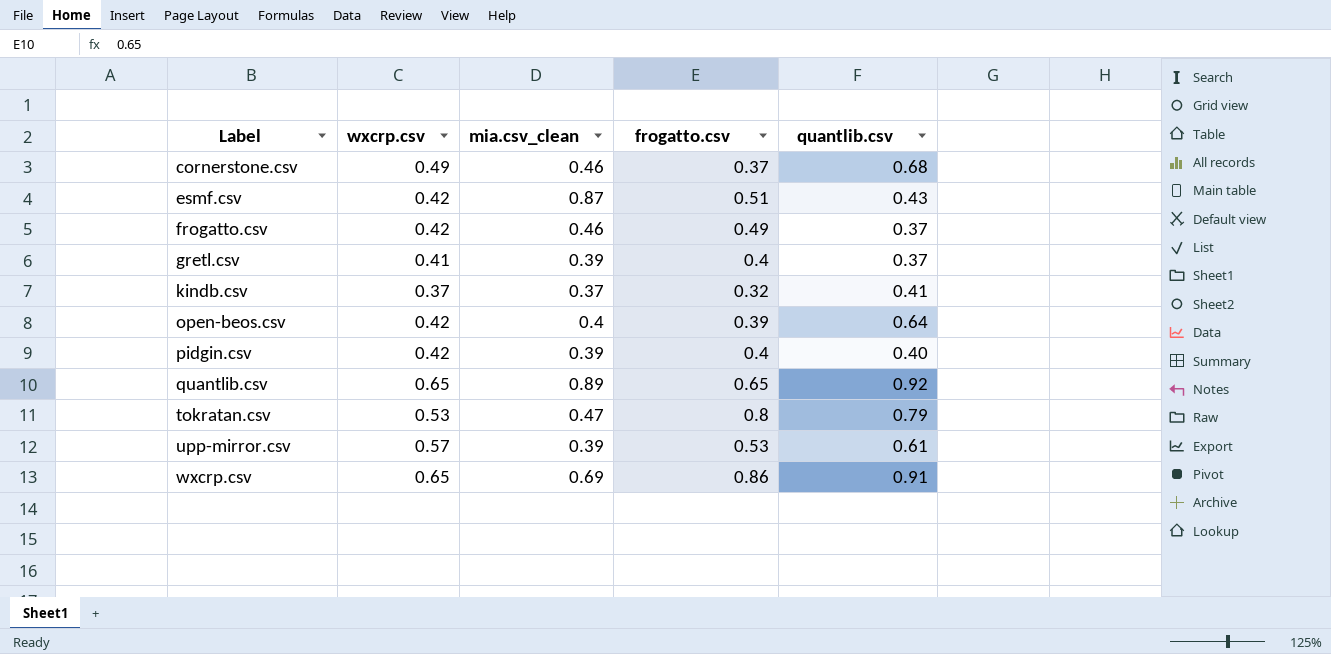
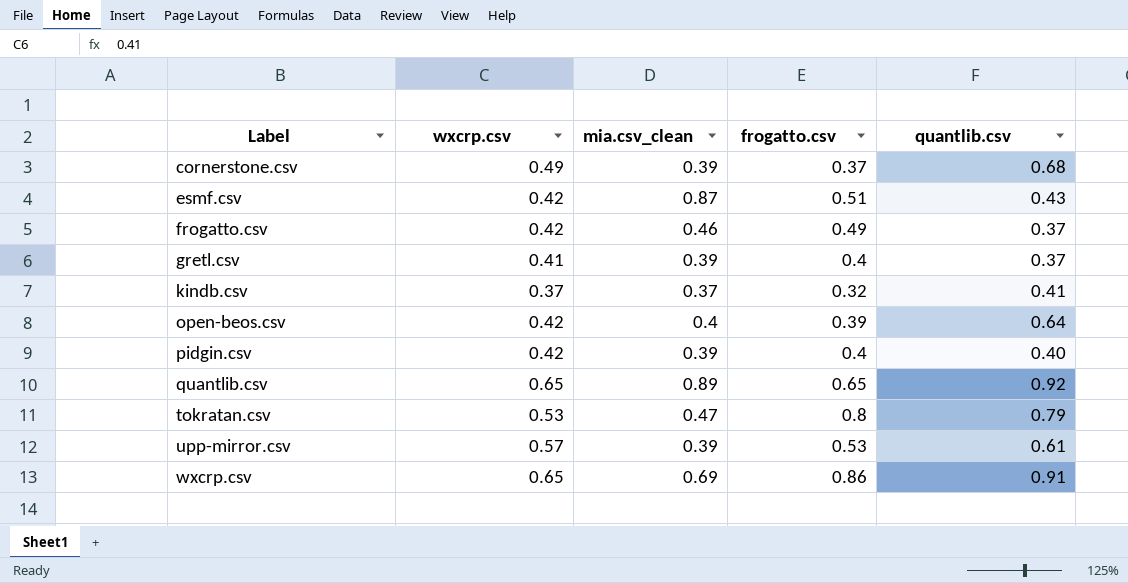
cornerstone.csv | mia.csv_clean: 0.46 -> 0.39

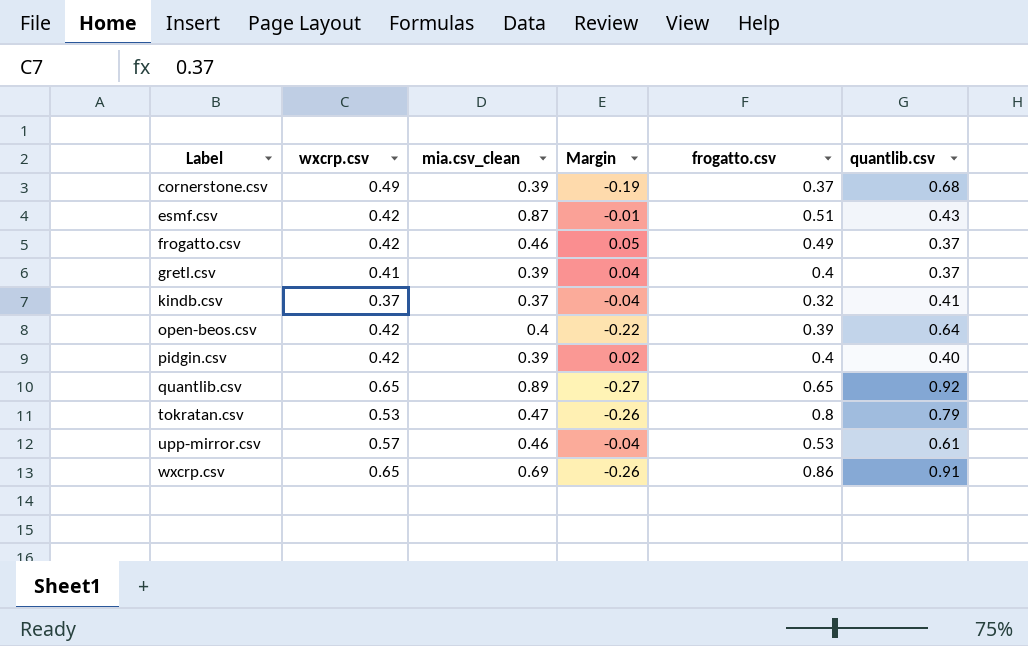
column Margin | formula: none -> [wxcrp.csv] - [quantlib.csv]
upp-mirror.csv | mia.csv_clean: 0.39 -> 0.46

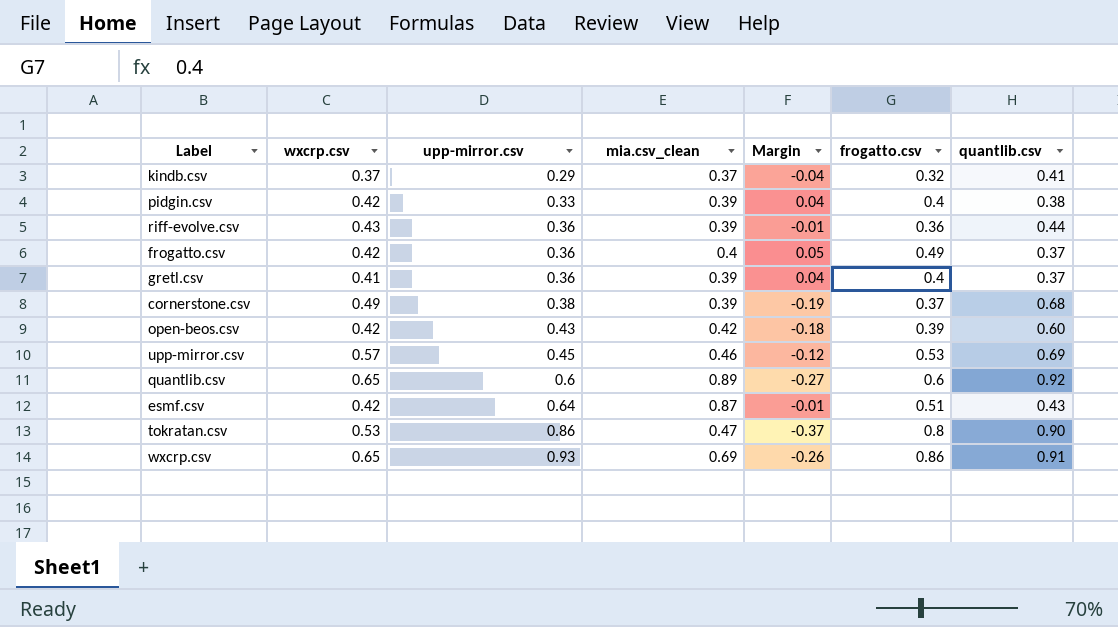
row order: Label ascending -> upp-mirror.csv ascending
column upp-mirror.csv | position: none -> 3
pidgin.csv | Margin: 0.02 -> 0.04
pidgin.csv | quantlib.csv: 0.40 -> 0.38
row riff-evolve.csv: none -> 0.43 | 0.36 | 0.39 | -0.01 | 0.36 | 0.44
frogatto.csv | mia.csv_clean: 0.46 -> 0.4
open-beos.csv | mia.csv_clean: 0.4 -> 0.42
open-beos.csv | Margin: -0.22 -> -0.18
open-beos.csv | quantlib.csv: 0.64 -> 0.60
upp-mirror.csv | Margin: -0.04 -> -0.12
upp-mirror.csv | quantlib.csv: 0.61 -> 0.69
quantlib.csv | frogatto.csv: 0.65 -> 0.6
tokratan.csv | Margin: -0.26 -> -0.37
tokratan.csv | quantlib.csv: 0.79 -> 0.90

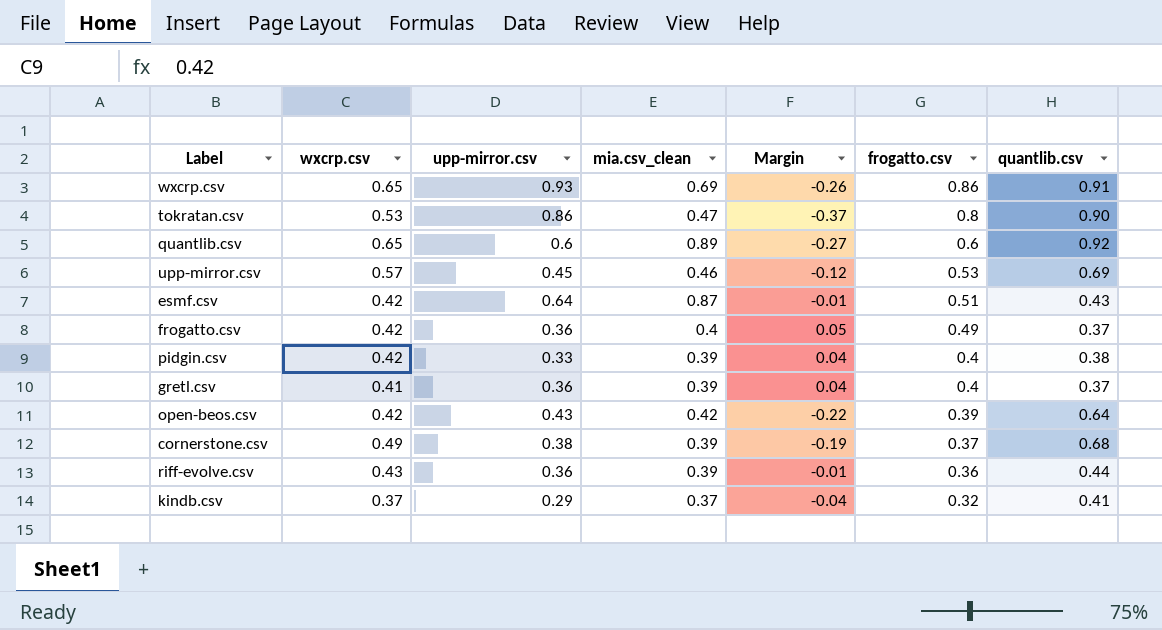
row order: upp-mirror.csv ascending -> frogatto.csv descending
open-beos.csv | Margin: -0.18 -> -0.22
open-beos.csv | quantlib.csv: 0.60 -> 0.64

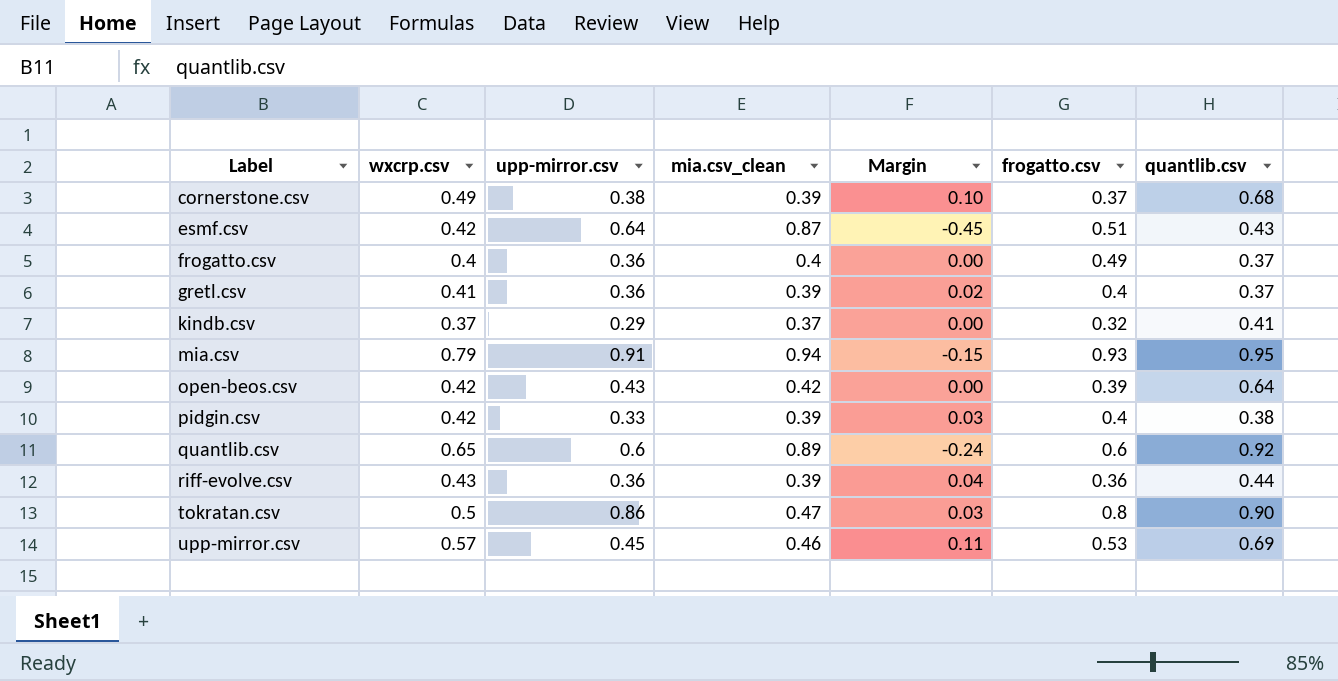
row order: frogatto.csv descending -> Label ascending
column Margin | formula: [wxcrp.csv] - [quantlib.csv] -> [wxcrp.csv] - [mia.csv_clean]
row wxcrp.csv: 0.65 | 0.93 | 0.69 | -0.26 | 0.86 | 0.91 -> none
frogatto.csv | wxcrp.csv: 0.42 -> 0.4
row mia.csv: none -> 0.79 | 0.91 | 0.94 | -0.15 | 0.93 | 0.95
tokratan.csv | wxcrp.csv: 0.53 -> 0.5

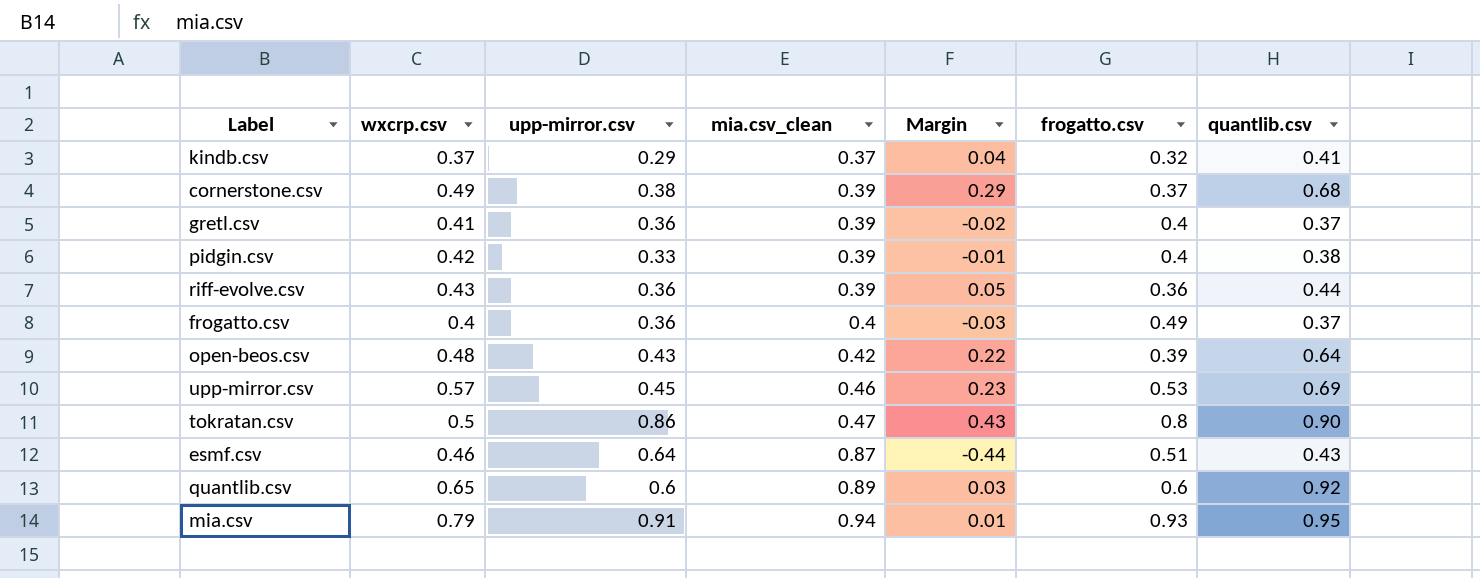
row order: Label ascending -> mia.csv_clean ascending
column Margin | formula: [wxcrp.csv] - [mia.csv_clean] -> [quantlib.csv] - [mia.csv_clean]
open-beos.csv | wxcrp.csv: 0.42 -> 0.48
esmf.csv | wxcrp.csv: 0.42 -> 0.46

